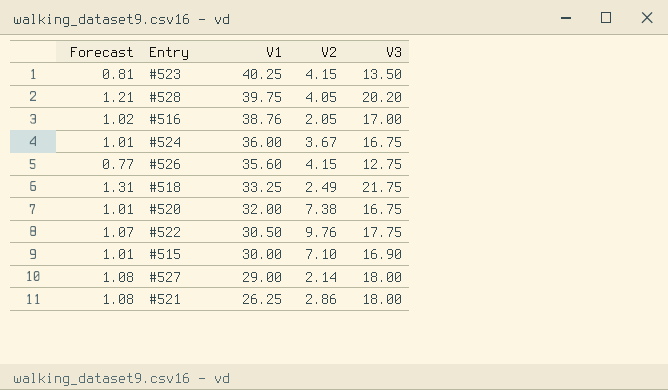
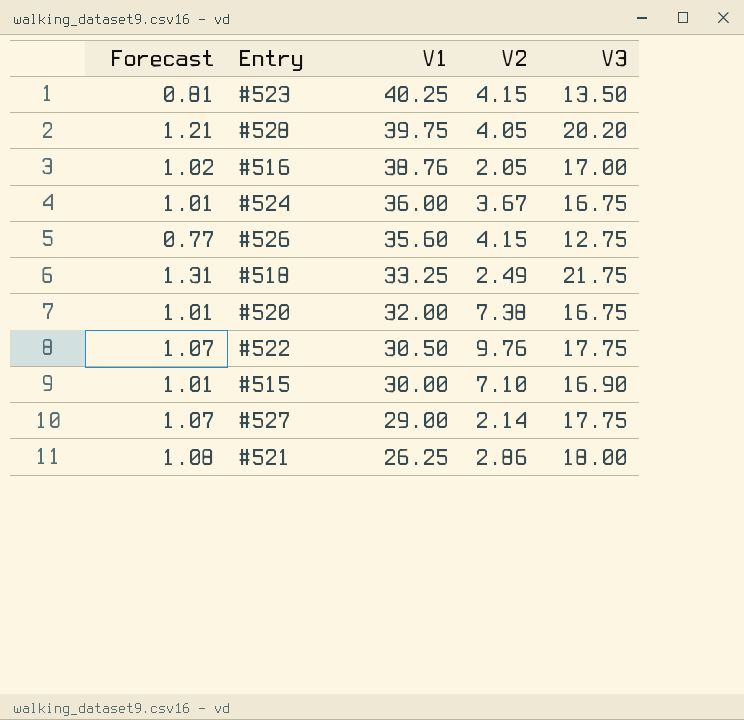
#527 | Forecast: 1.08 -> 1.07
#527 | V3: 18.00 -> 17.75

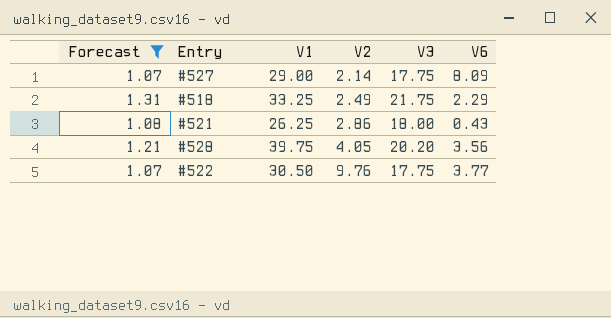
filter: none -> Forecast >= 1.07
row order: V1 descending -> V2 ascending
column V6 | position: none -> 6

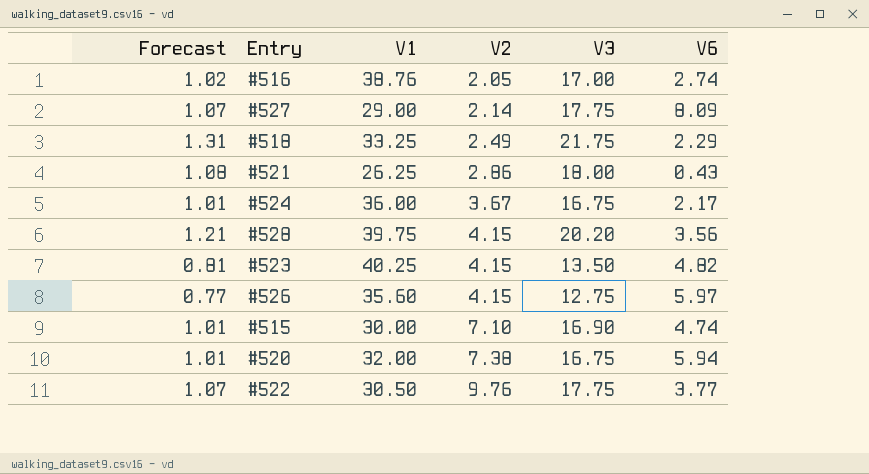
filter: Forecast >= 1.07 -> none
#528 | V2: 4.05 -> 4.15

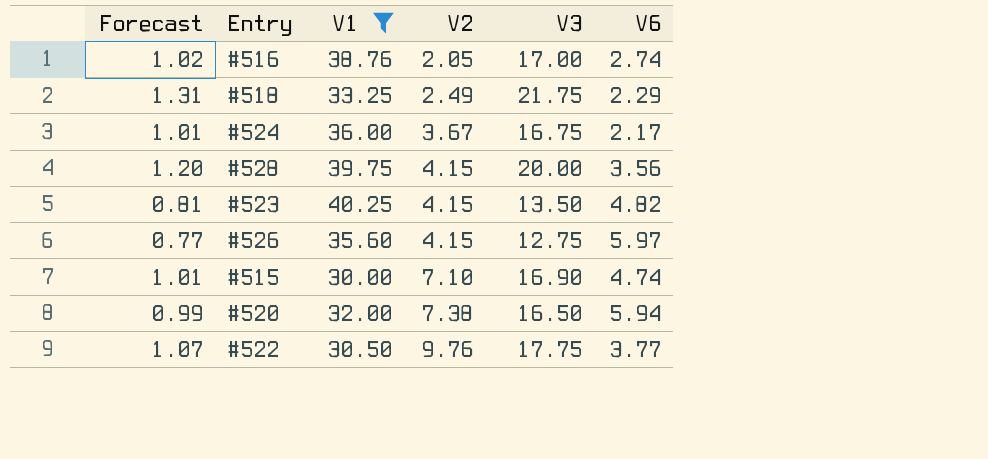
filter: none -> V1 >= 30.00
#528 | Forecast: 1.21 -> 1.20
#528 | V3: 20.20 -> 20.00
#520 | Forecast: 1.01 -> 0.99
#520 | V3: 16.75 -> 16.50

